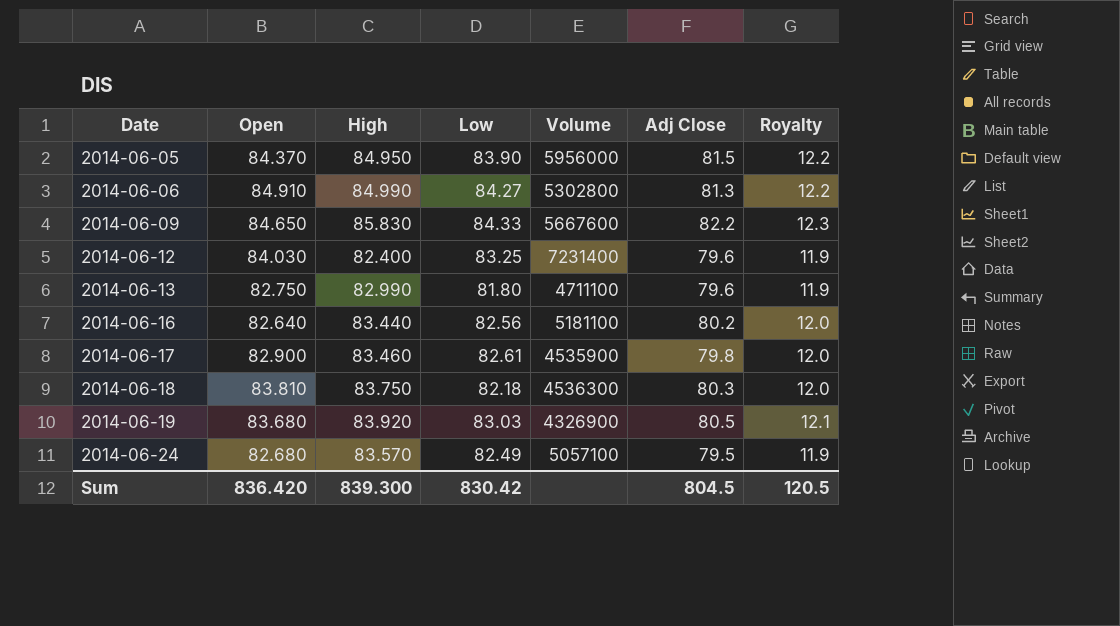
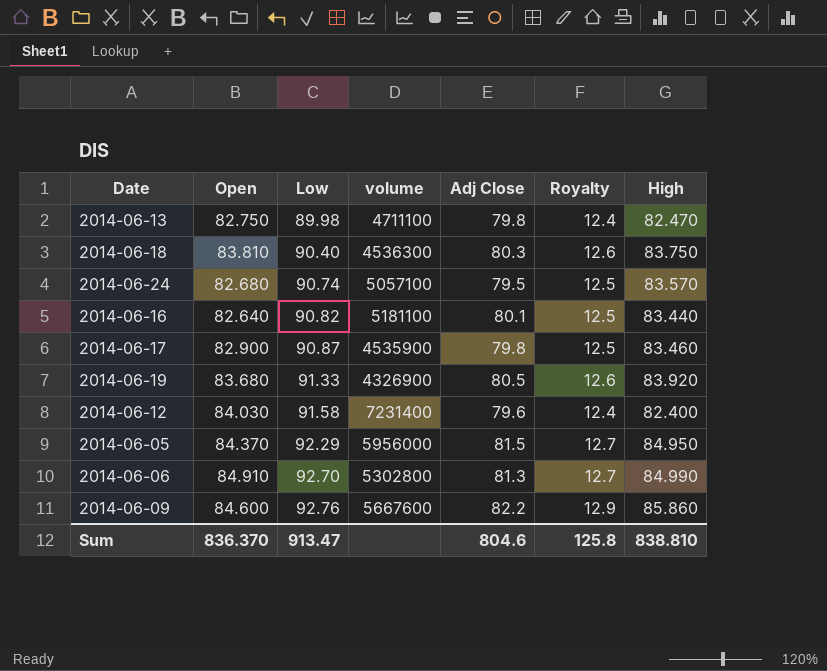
row order: Date ascending -> Low ascending
column name: Volume -> volume
column Royalty | formula: [Adj Close] * 0.15 -> [High] * 0.15
column High | position: 3 -> 7
2014-06-13 | Low: 81.80 -> 89.98
2014-06-13 | Adj Close: 79.6 -> 79.8
2014-06-13 | High: 82.990 -> 82.470
2014-06-18 | Low: 82.18 -> 90.40
2014-06-24 | Low: 82.49 -> 90.74
2014-06-16 | Low: 82.56 -> 90.82
2014-06-16 | Adj Close: 80.2 -> 80.1
2014-06-17 | Low: 82.61 -> 90.87
2014-06-19 | Low: 83.03 -> 91.33
2014-06-12 | Low: 83.25 -> 91.58
2014-06-05 | Low: 83.90 -> 92.29
2014-06-06 | Low: 84.27 -> 92.70
2014-06-09 | Open: 84.650 -> 84.600
2014-06-09 | Low: 84.33 -> 92.76
2014-06-09 | High: 85.830 -> 85.860
Sum | Open: 836.420 -> 836.370
Sum | Low: 830.42 -> 913.47
Sum | Adj Close: 804.5 -> 804.6
Sum | Royalty: 120.5 -> 125.8
Sum | High: 839.300 -> 838.810

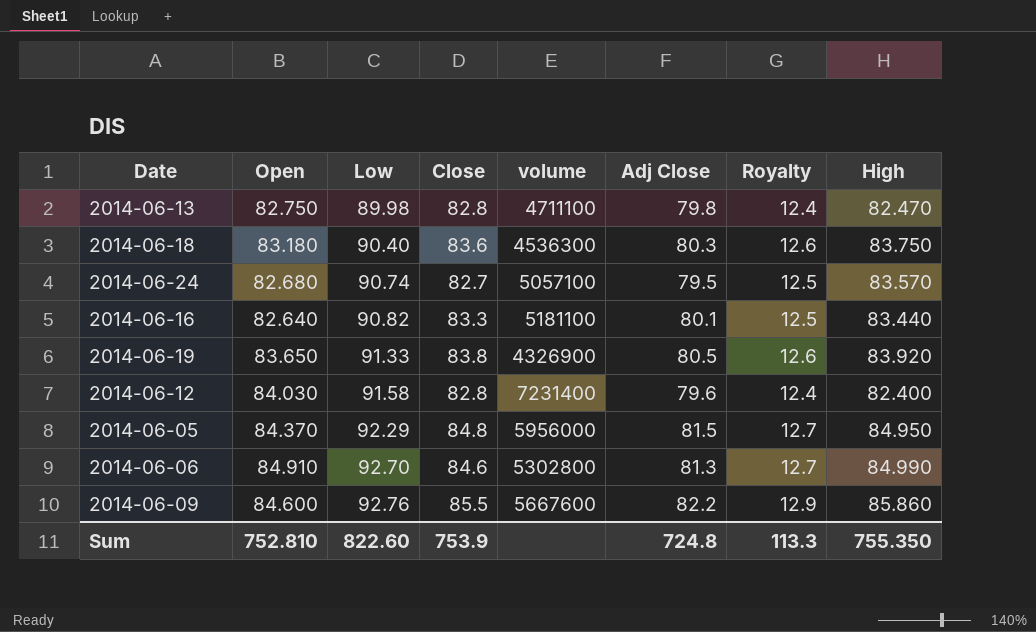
column Close | position: none -> 4
row 2014-06-17: 82.900 | 90.87 | 4535900 | 79.8 | 12.5 | 83.460 -> none
2014-06-18 | Open: 83.810 -> 83.180
2014-06-19 | Open: 83.680 -> 83.650
Sum | Open: 836.370 -> 752.810
Sum | Low: 913.47 -> 822.60
Sum | Adj Close: 804.6 -> 724.8
Sum | Royalty: 125.8 -> 113.3
Sum | High: 838.810 -> 755.350

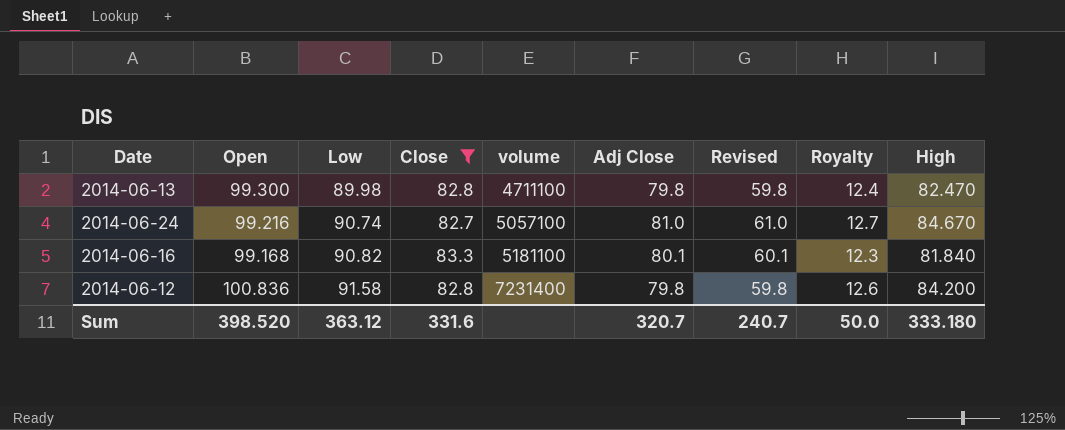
filter: none -> Close <= 83.3
column Revised | formula: none -> [Adj Close] - 20
2014-06-13 | Open: 82.750 -> 99.300
2014-06-24 | Open: 82.680 -> 99.216
2014-06-24 | Adj Close: 79.5 -> 81.0
2014-06-24 | Royalty: 12.5 -> 12.7
2014-06-24 | High: 83.570 -> 84.670
2014-06-16 | Open: 82.640 -> 99.168
2014-06-16 | Royalty: 12.5 -> 12.3
2014-06-16 | High: 83.440 -> 81.840
2014-06-12 | Open: 84.030 -> 100.836
2014-06-12 | Adj Close: 79.6 -> 79.8
2014-06-12 | Royalty: 12.4 -> 12.6
2014-06-12 | High: 82.400 -> 84.200
Sum | Open: 752.810 -> 398.520
Sum | Low: 822.60 -> 363.12
Sum | Close: 753.9 -> 331.6
Sum | Adj Close: 724.8 -> 320.7
Sum | Royalty: 113.3 -> 50.0
Sum | High: 755.350 -> 333.180

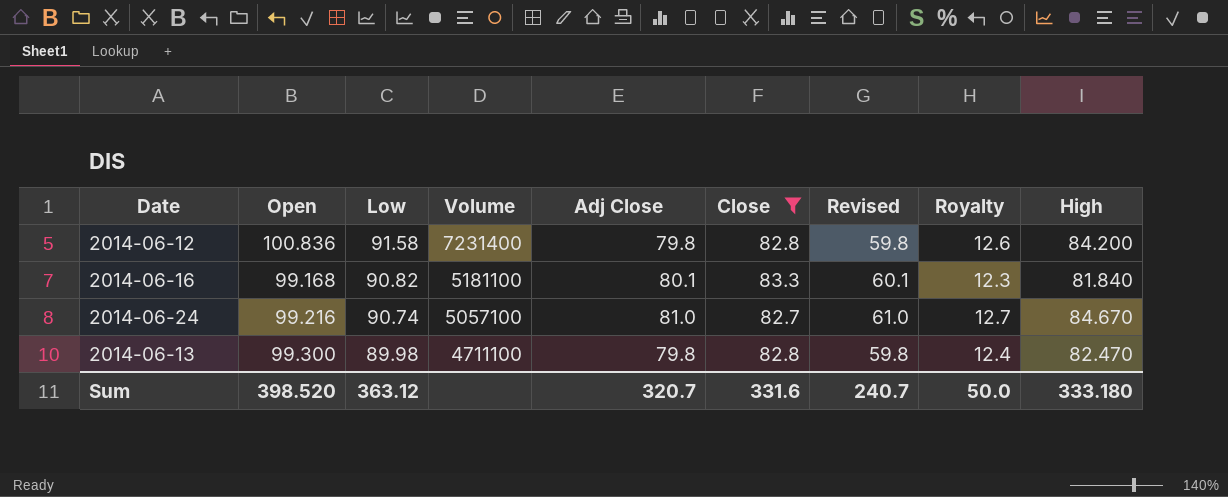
row order: Low ascending -> Low descending
column name: volume -> Volume
column Close | position: 4 -> 6

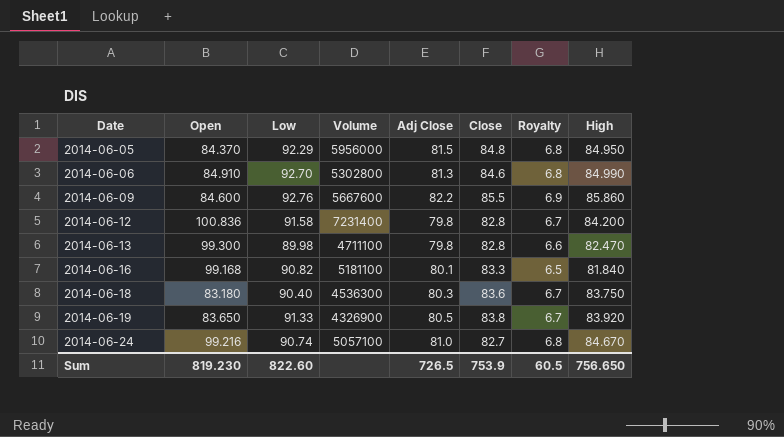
filter: Close <= 83.3 -> none
row order: Low descending -> Date ascending
column Revised | formula: [Adj Close] - 20 -> none
column Royalty | formula: [High] * 0.15 -> [High] * 0.08
Sum | Open: 398.520 -> 819.230
Sum | Low: 363.12 -> 822.60
Sum | Adj Close: 320.7 -> 726.5
Sum | Close: 331.6 -> 753.9
Sum | Royalty: 50.0 -> 60.5
Sum | High: 333.180 -> 756.650

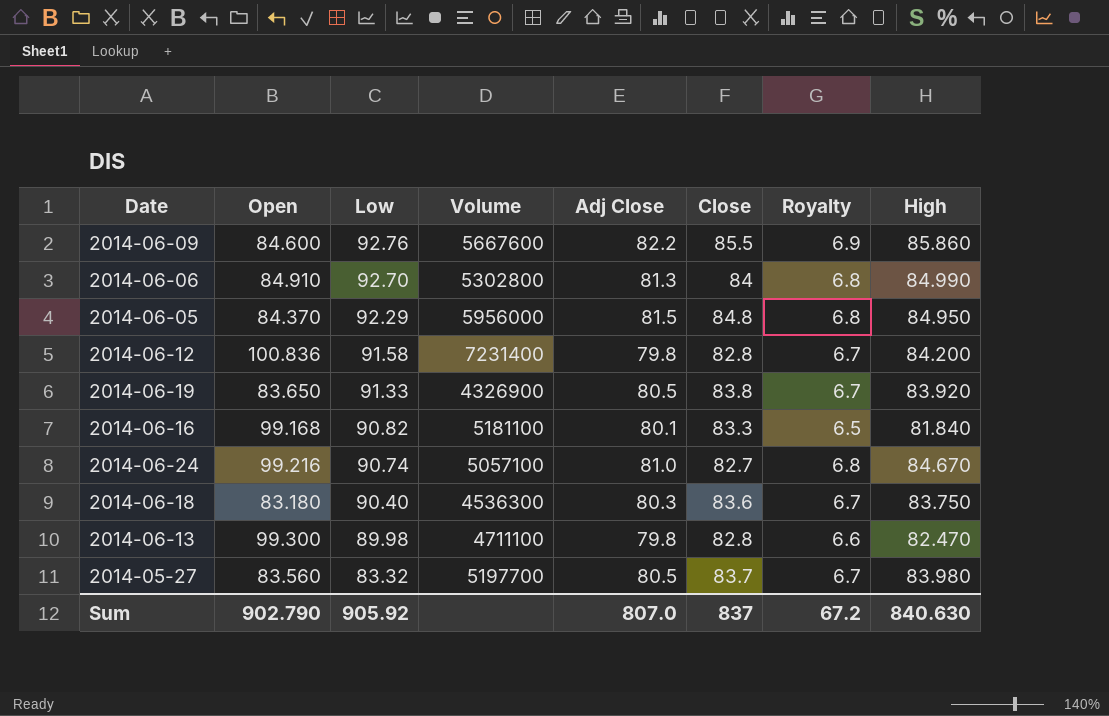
row order: Date ascending -> Low descending
2014-06-06 | Close: 84.6 -> 84
row 2014-05-27: none -> 83.560 | 83.32 | 5197700 | 80.5 | 83.7 | 6.7 | 83.980
Sum | Open: 819.230 -> 902.790
Sum | Low: 822.60 -> 905.92
Sum | Adj Close: 726.5 -> 807.0
Sum | Close: 753.9 -> 837
Sum | Royalty: 60.5 -> 67.2
Sum | High: 756.650 -> 840.630

